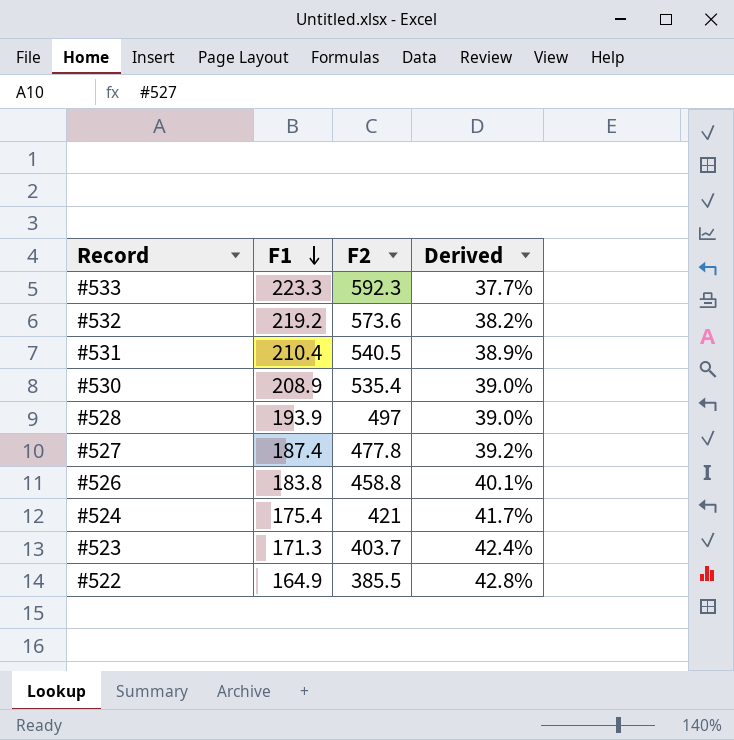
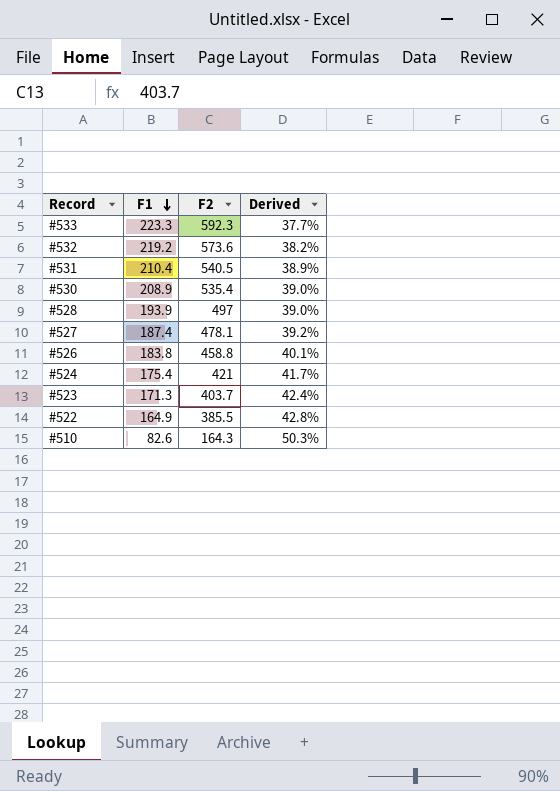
#527 | F2: 477.8 -> 478.1
row #510: none -> 82.6 | 164.3 | 50.3%

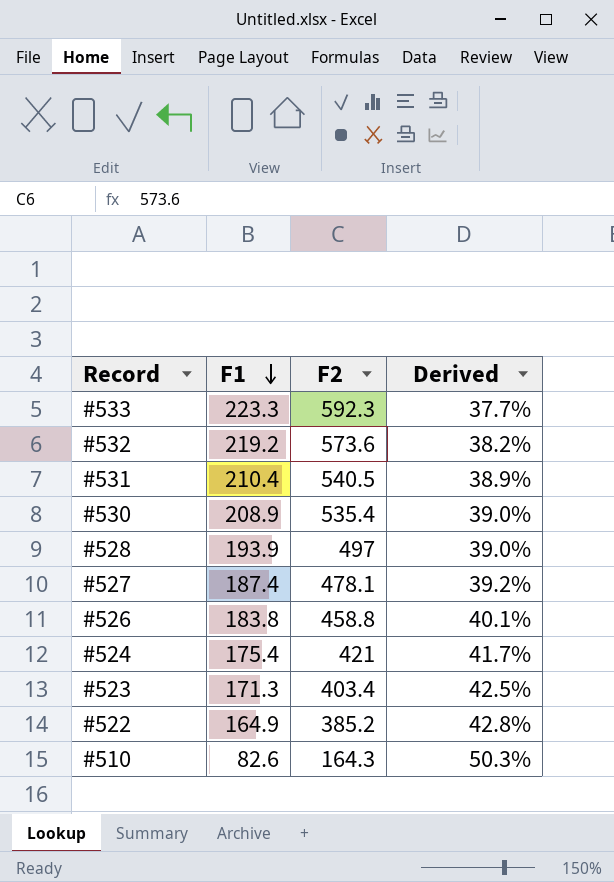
#523 | F2: 403.7 -> 403.4
#523 | Derived: 42.4% -> 42.5%
#522 | F2: 385.5 -> 385.2

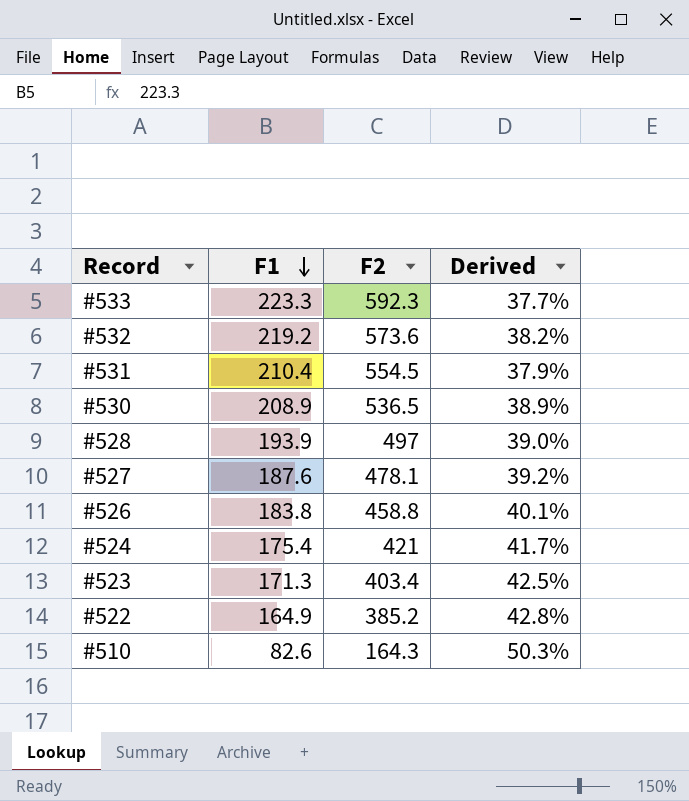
#531 | F2: 540.5 -> 554.5
#531 | Derived: 38.9% -> 37.9%
#530 | F2: 535.4 -> 536.5
#530 | Derived: 39.0% -> 38.9%
#527 | F1: 187.4 -> 187.6

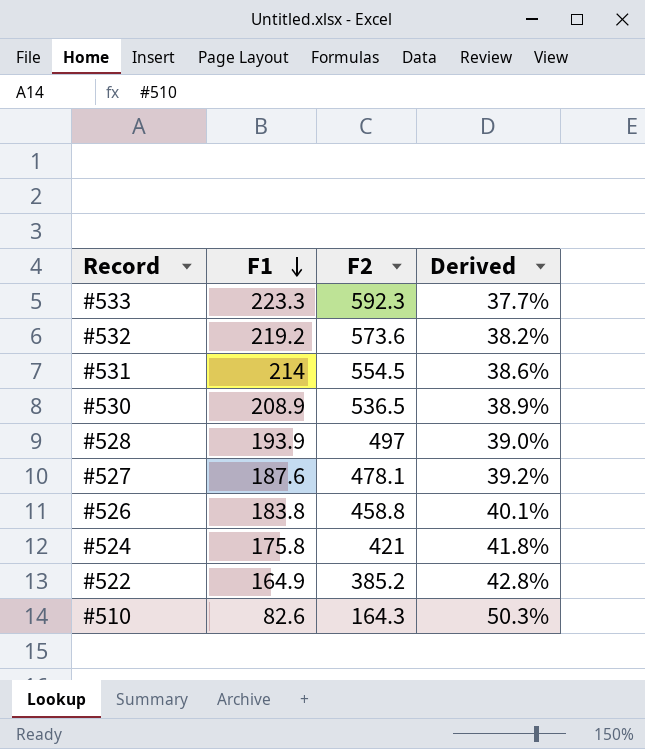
row #523: 171.3 | 403.4 | 42.5% -> none
#531 | F1: 210.4 -> 214
#531 | Derived: 37.9% -> 38.6%
#524 | F1: 175.4 -> 175.8
#524 | Derived: 41.7% -> 41.8%

